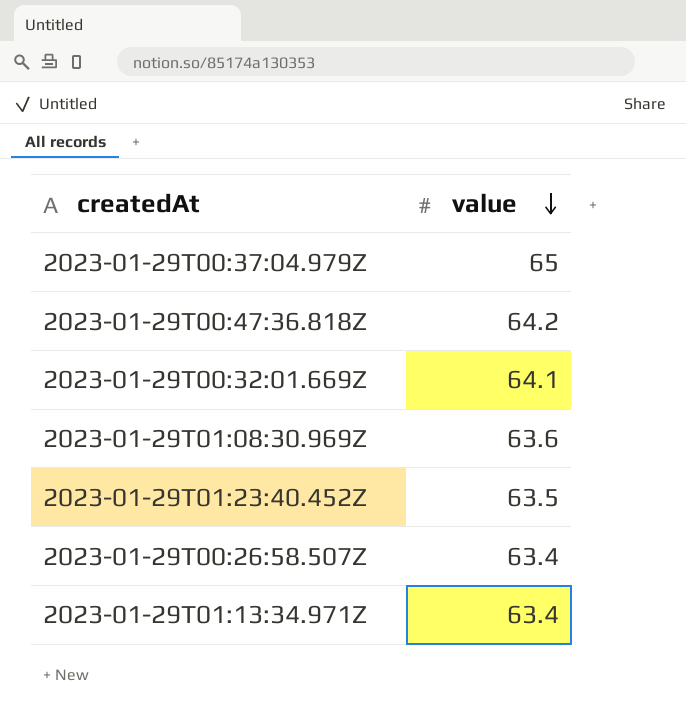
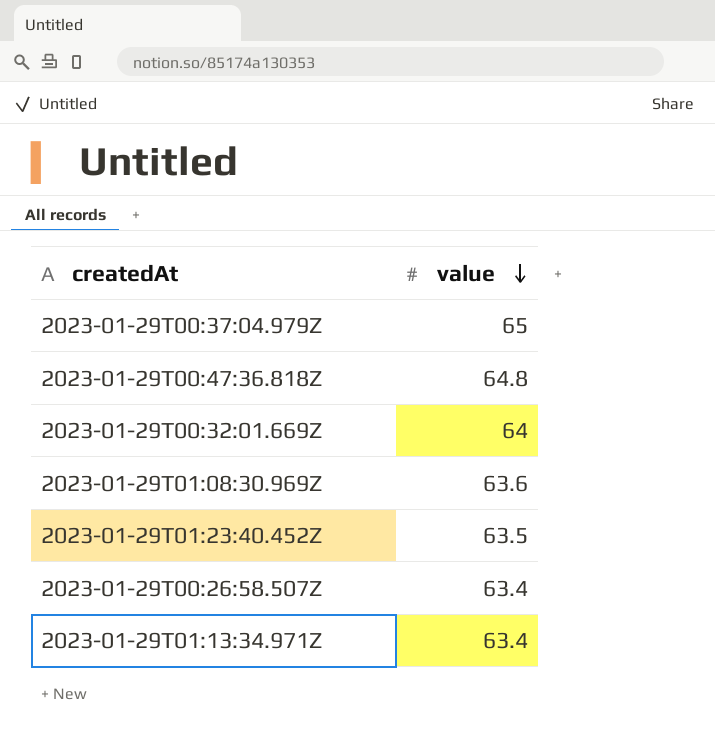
2023-01-29T00:47:36.818Z | value: 64.2 -> 64.8
2023-01-29T00:32:01.669Z | value: 64.1 -> 64

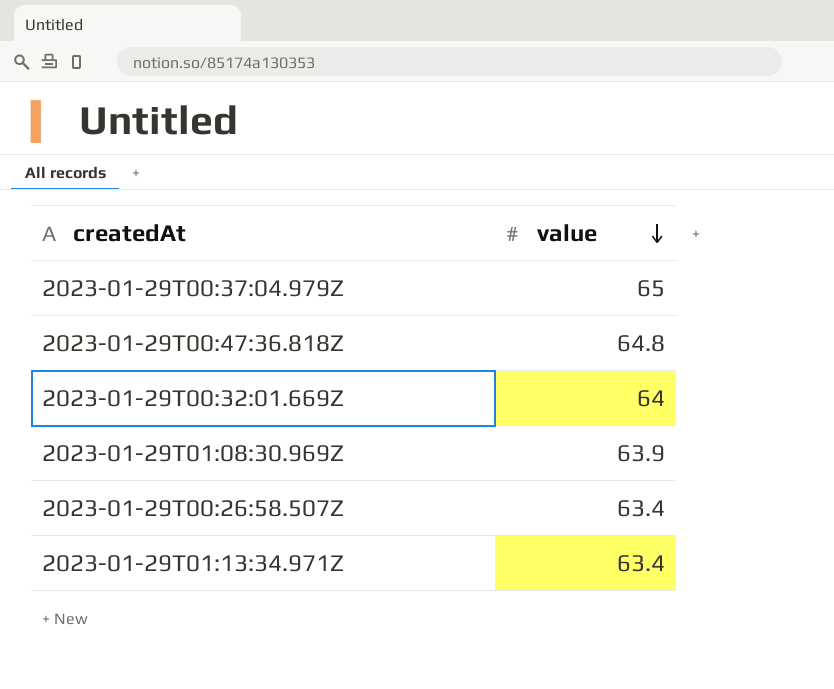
row 2023-01-29T01:23:40.452Z: 63.5 -> none
2023-01-29T01:08:30.969Z | value: 63.6 -> 63.9

